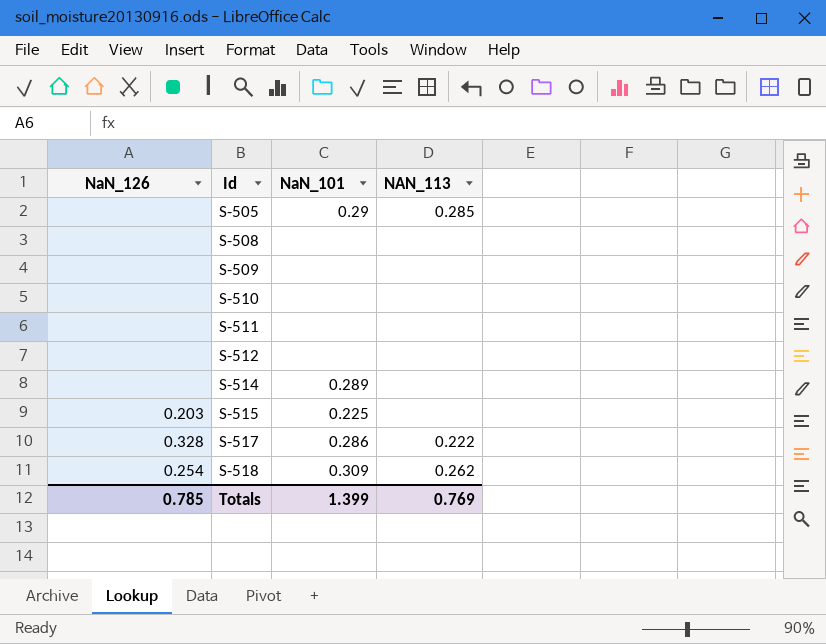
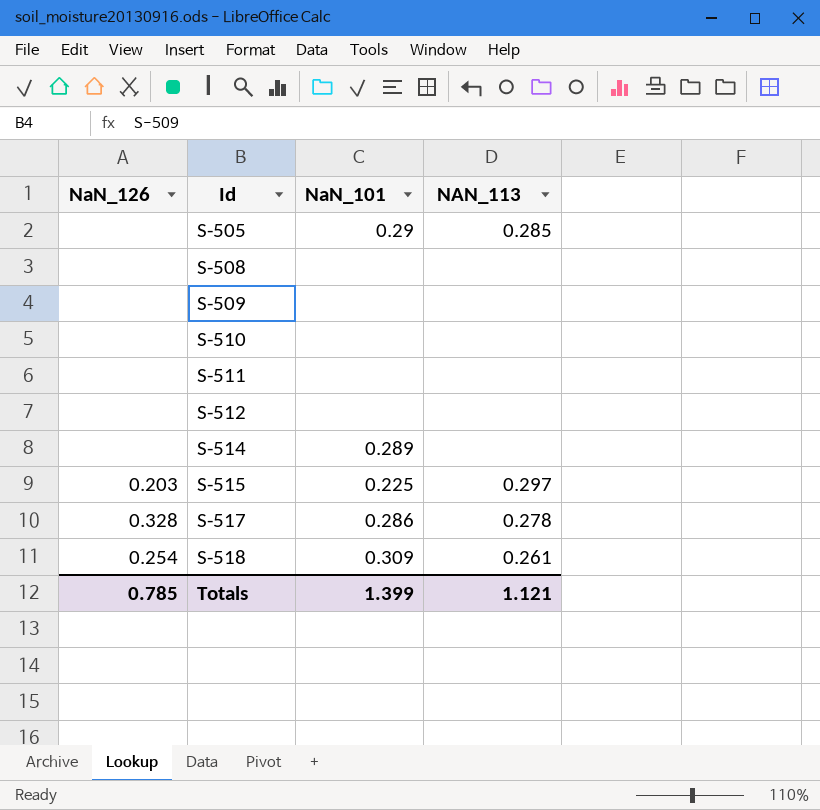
S-515 | NAN_113: none -> 0.297
S-517 | NAN_113: 0.222 -> 0.278
S-518 | NAN_113: 0.262 -> 0.261
Totals | NAN_113: 0.769 -> 1.121

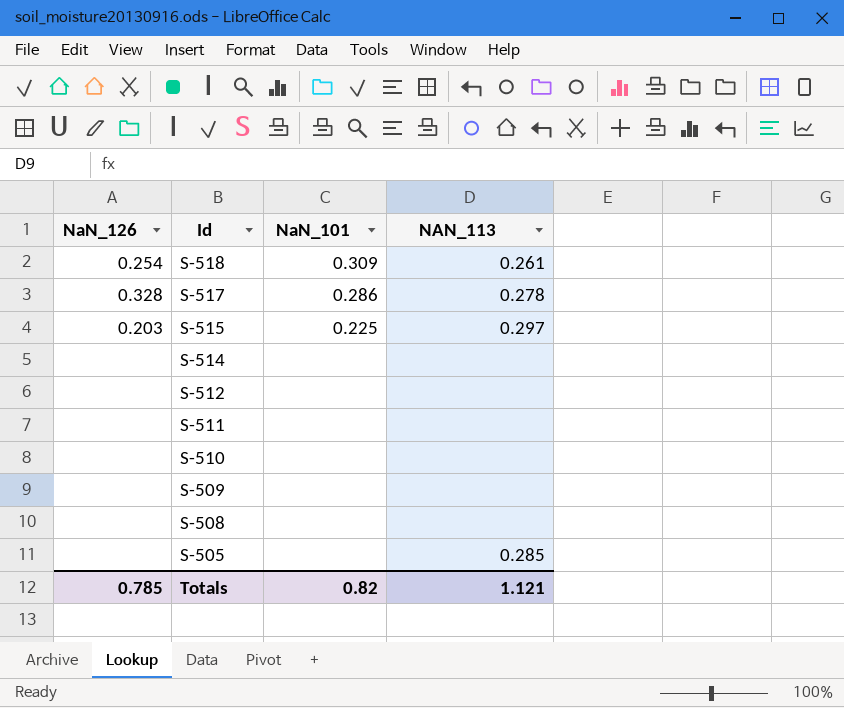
row order: Id ascending -> Id descending
S-514 | NaN_101: 0.289 -> none
S-505 | NaN_101: 0.29 -> none
Totals | NaN_101: 1.399 -> 0.82

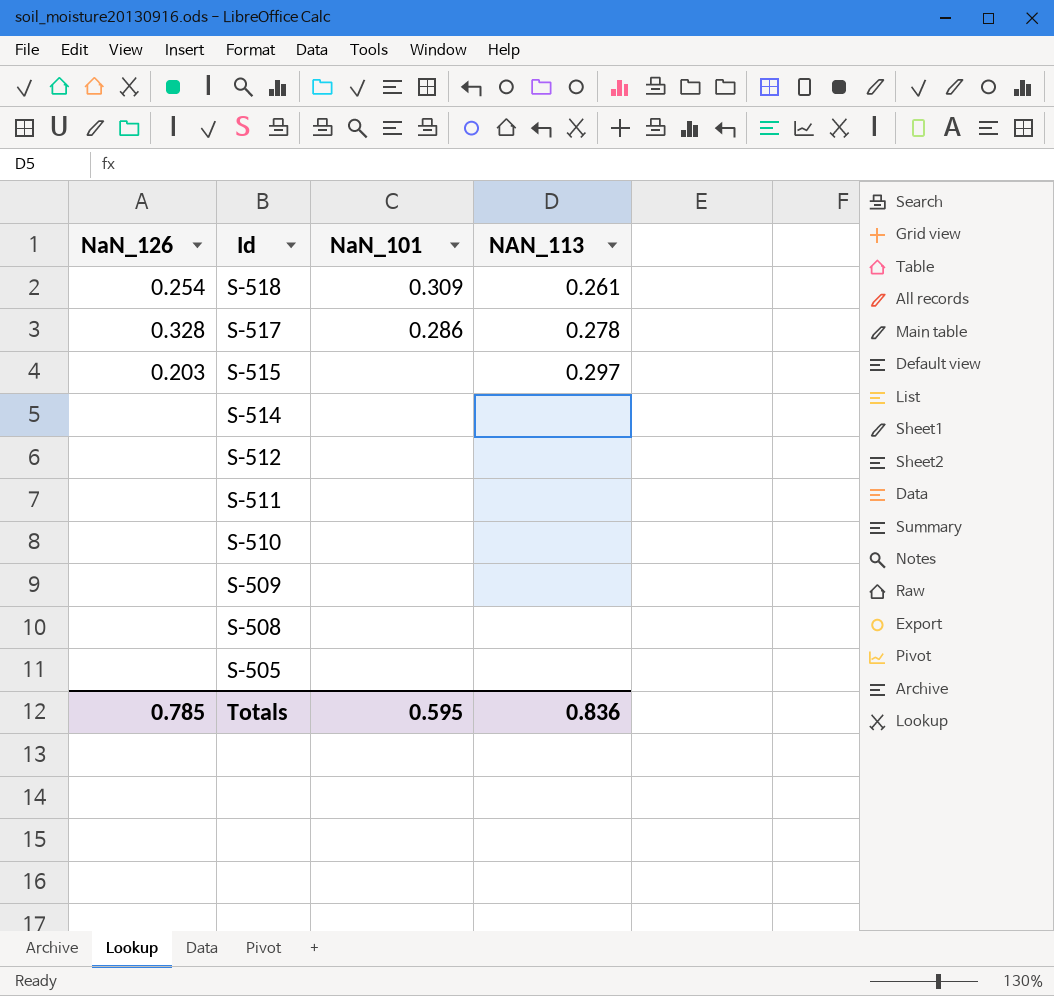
S-515 | NaN_101: 0.225 -> none
S-505 | NAN_113: 0.285 -> none
Totals | NaN_101: 0.82 -> 0.595
Totals | NAN_113: 1.121 -> 0.836

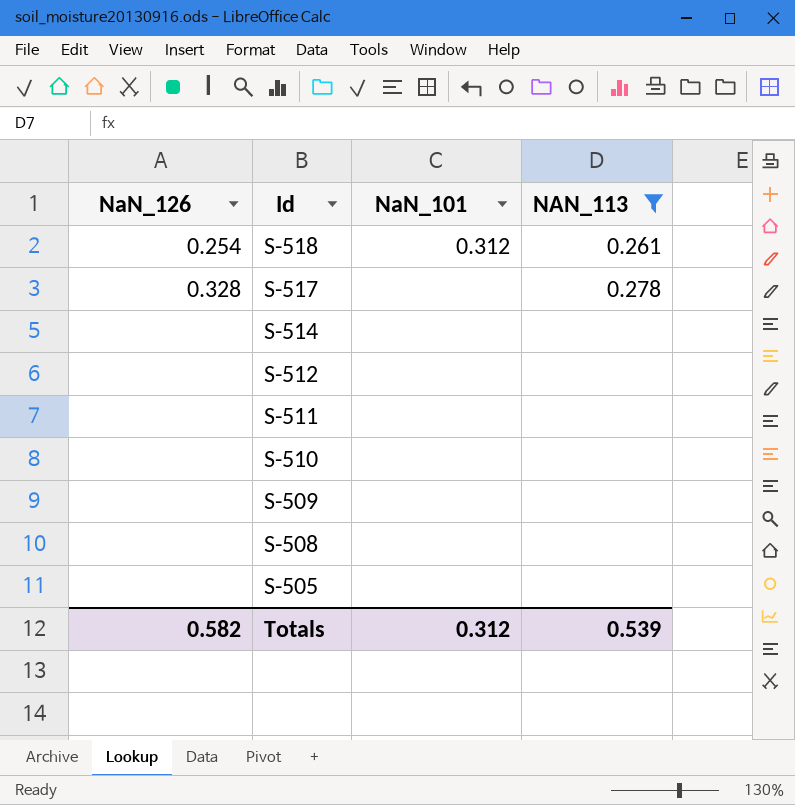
filter: none -> NAN_113 != 0.297
S-518 | NaN_101: 0.309 -> 0.312
S-517 | NaN_101: 0.286 -> none
Totals | NaN_126: 0.785 -> 0.582
Totals | NaN_101: 0.595 -> 0.312
Totals | NAN_113: 0.836 -> 0.539

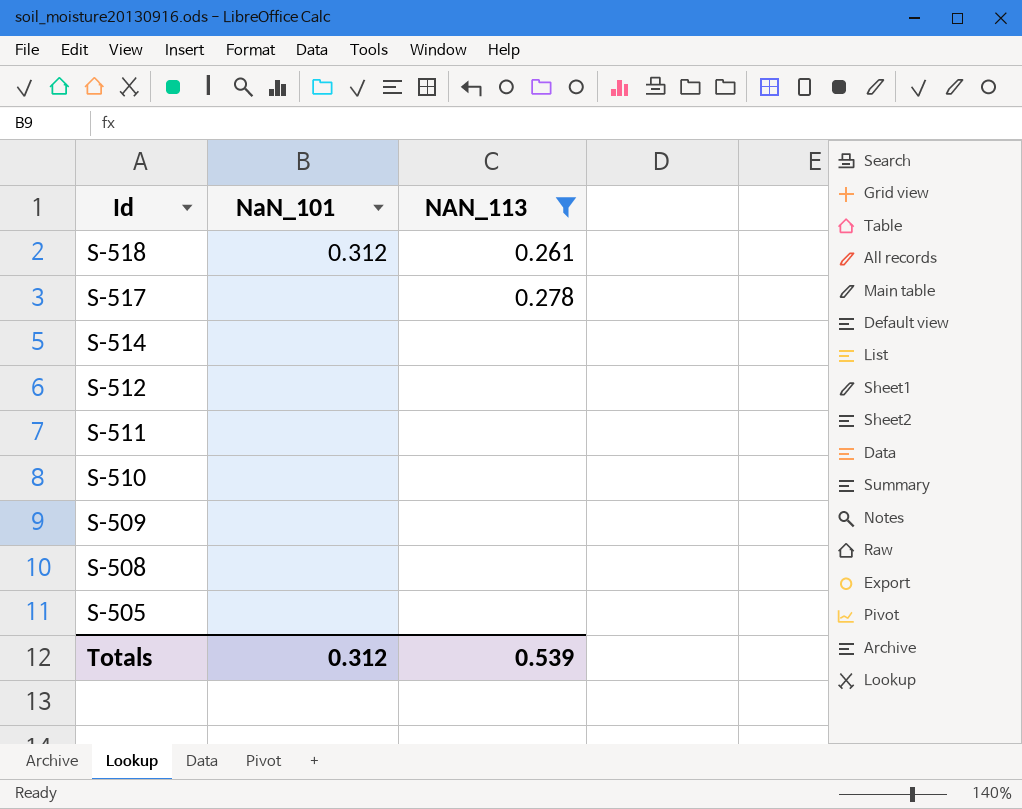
column NaN_126 | position: 1 -> none

